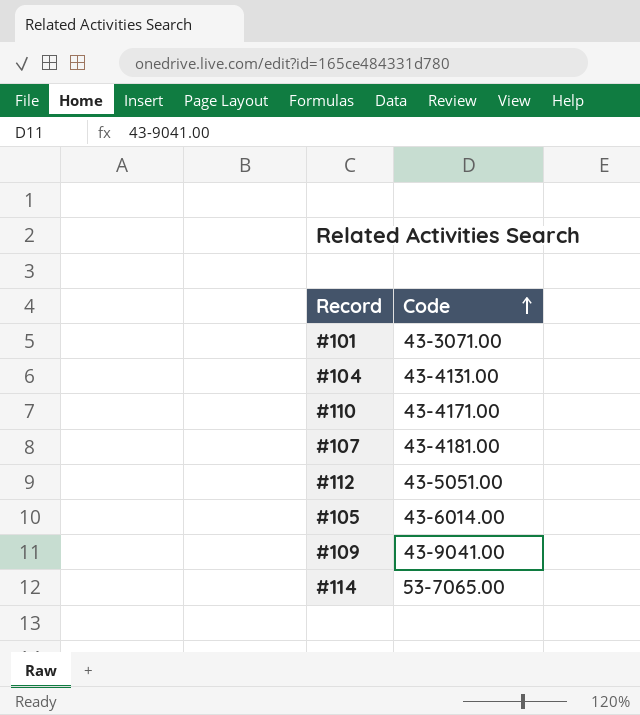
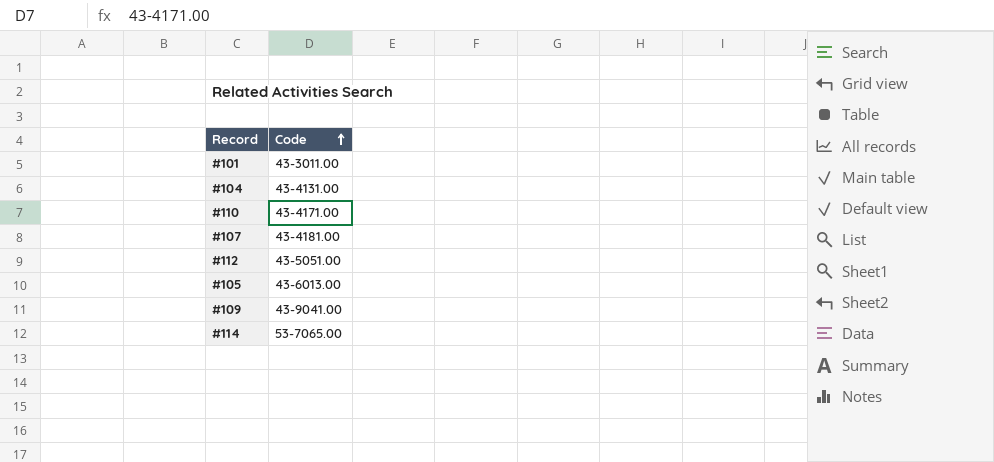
#101 | Code: 43-3071.00 -> 43-3011.00
#105 | Code: 43-6014.00 -> 43-6013.00

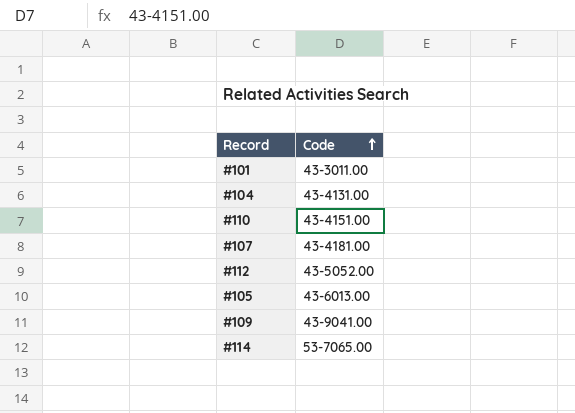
#110 | Code: 43-4171.00 -> 43-4151.00
#112 | Code: 43-5051.00 -> 43-5052.00

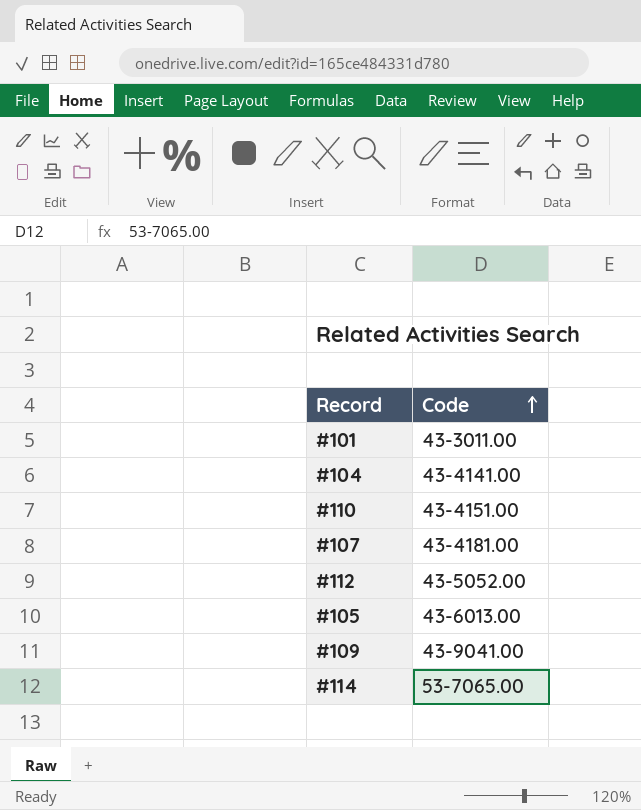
#104 | Code: 43-4131.00 -> 43-4141.00

